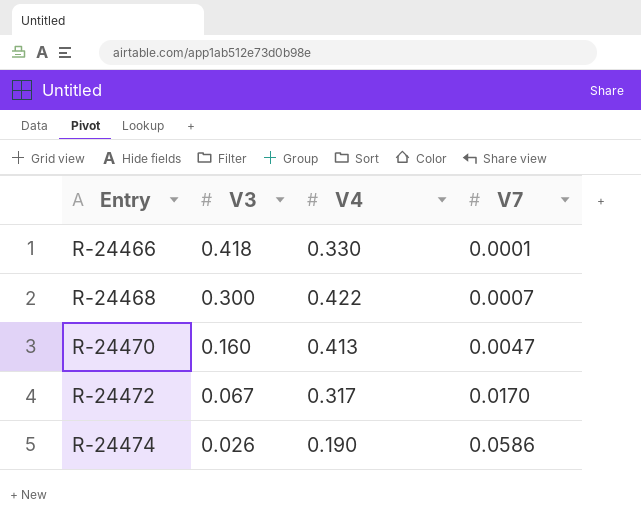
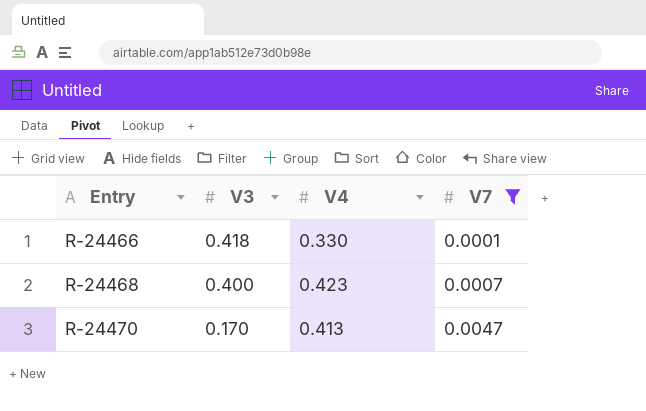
filter: none -> V7 <= 0.0047
R-24468 | V3: 0.300 -> 0.400
R-24468 | V4: 0.422 -> 0.423
R-24470 | V3: 0.160 -> 0.170

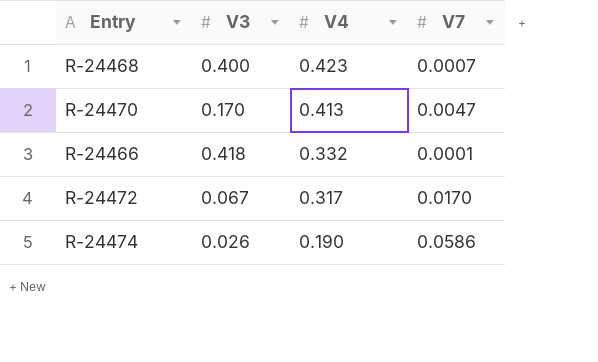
filter: V7 <= 0.0047 -> none
row order: Entry ascending -> V4 descending
R-24466 | V4: 0.330 -> 0.332

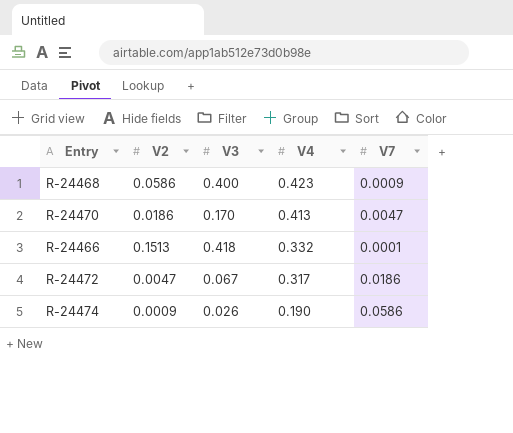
column V2 | position: none -> 2
R-24468 | V7: 0.0007 -> 0.0009
R-24472 | V7: 0.0170 -> 0.0186

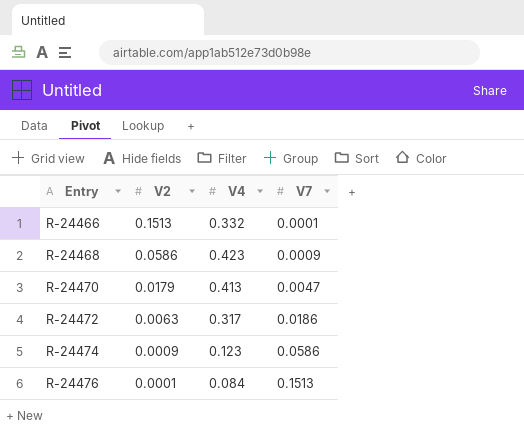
row order: V4 descending -> Entry ascending
column V3 | position: 3 -> none
R-24470 | V2: 0.0186 -> 0.0179
R-24472 | V2: 0.0047 -> 0.0063
R-24474 | V4: 0.190 -> 0.123
row R-24476: none -> 0.0001 | 0.084 | 0.1513

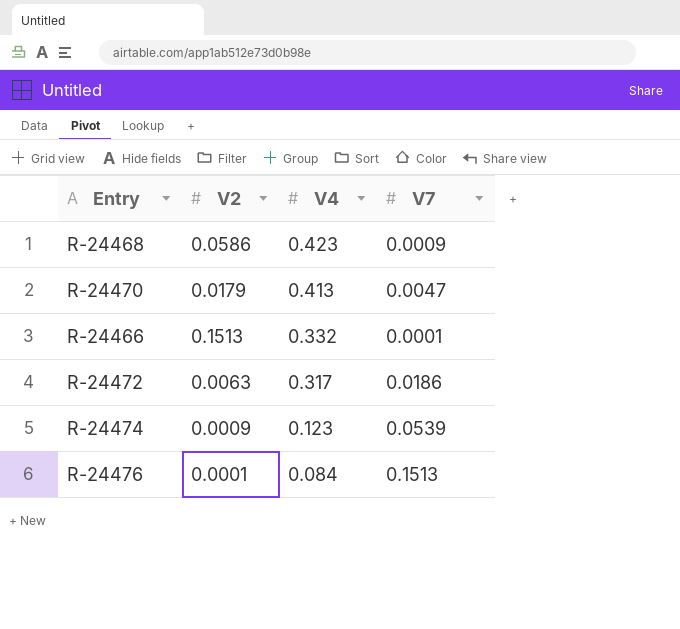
row order: Entry ascending -> V4 descending
R-24474 | V7: 0.0586 -> 0.0539

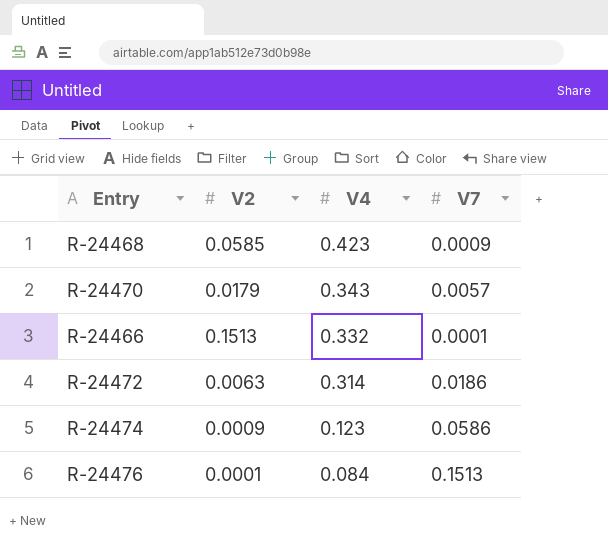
R-24468 | V2: 0.0586 -> 0.0585
R-24470 | V4: 0.413 -> 0.343
R-24470 | V7: 0.0047 -> 0.0057
R-24472 | V4: 0.317 -> 0.314
R-24474 | V7: 0.0539 -> 0.0586

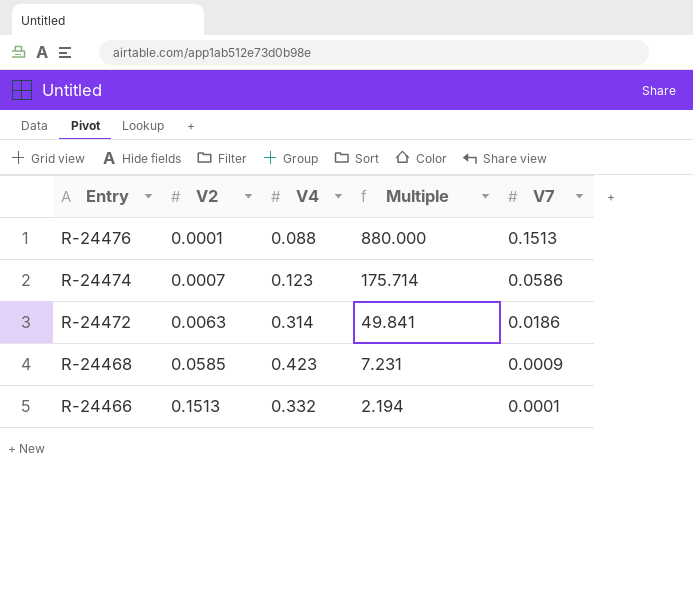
row order: V4 descending -> Entry descending
column Multiple | formula: none -> [V4] / [V2]
row R-24470: 0.0179 | 0.343 | 0.0057 -> none
R-24476 | V4: 0.084 -> 0.088
R-24474 | V2: 0.0009 -> 0.0007

